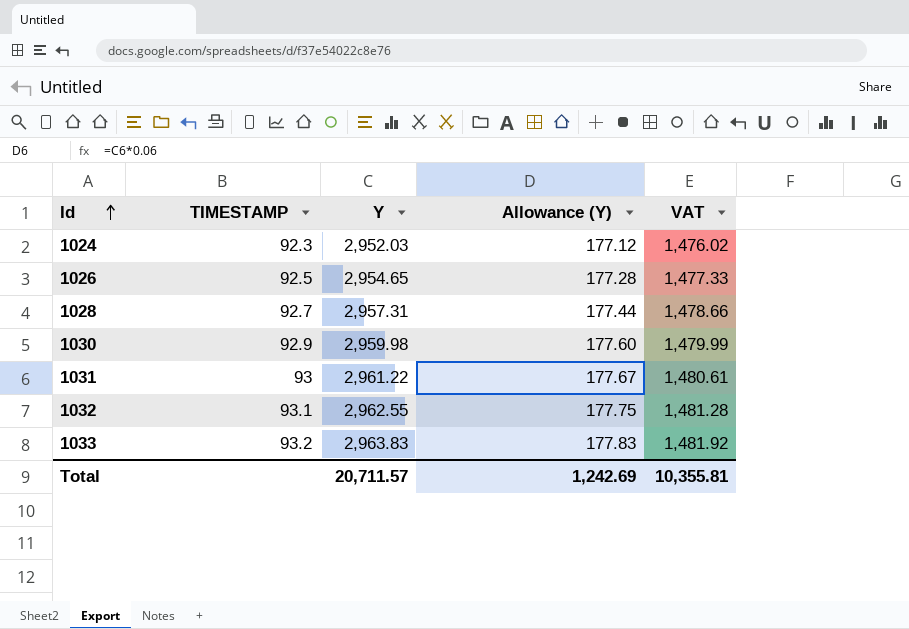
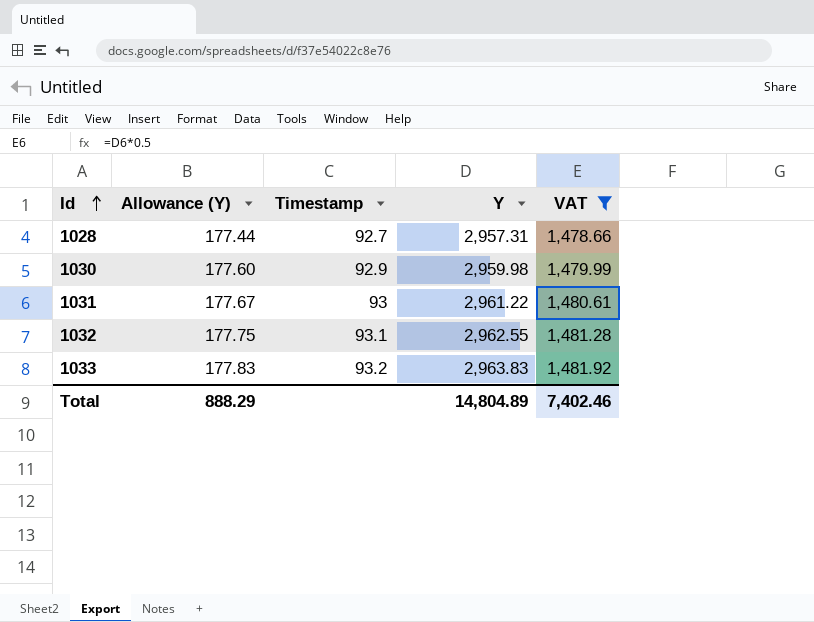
filter: none -> VAT >= 1,478.66
column Allowance (Y) | position: 4 -> 2
column name: TIMESTAMP -> Timestamp
Total | Allowance (Y): 1,242.69 -> 888.29
Total | Y: 20,711.57 -> 14,804.89
Total | VAT: 10,355.81 -> 7,402.46

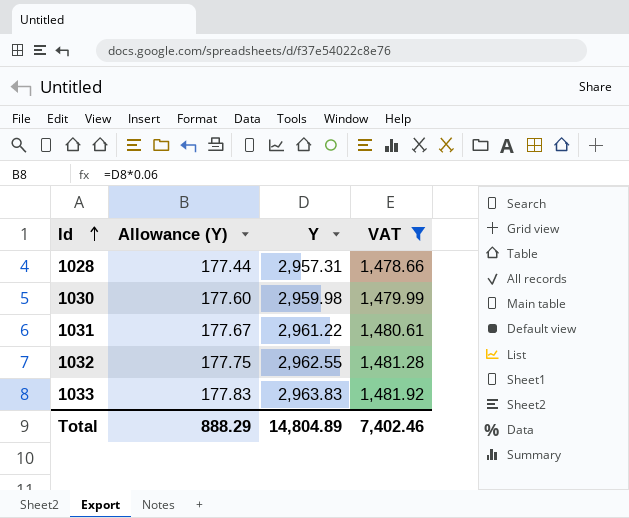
column Timestamp | position: 3 -> none

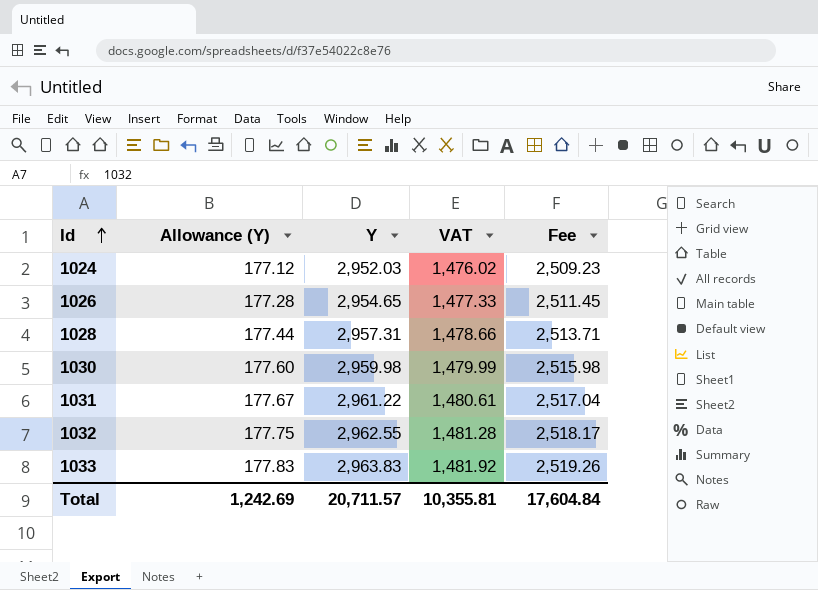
filter: VAT >= 1,478.66 -> none
column Fee | formula: none -> [Y] * 0.85
Total | Allowance (Y): 888.29 -> 1,242.69
Total | Y: 14,804.89 -> 20,711.57
Total | VAT: 7,402.46 -> 10,355.81

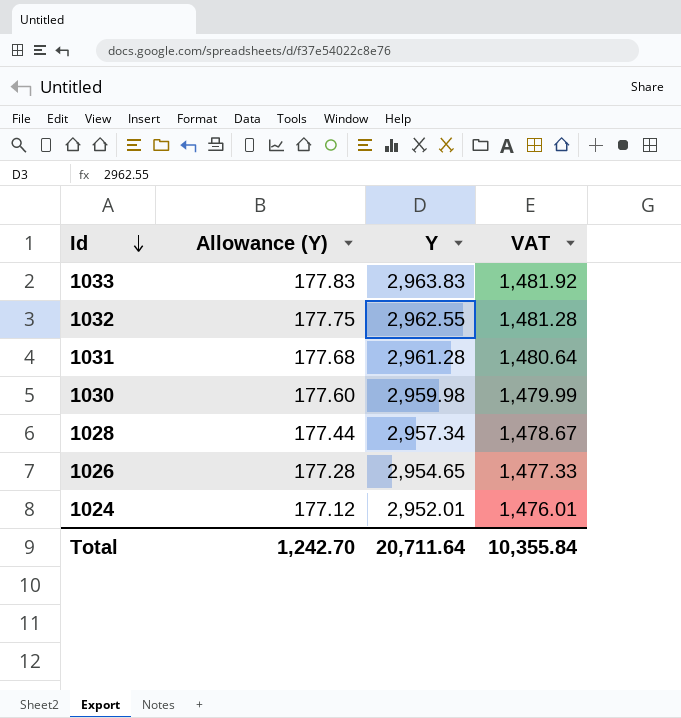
row order: Id ascending -> Id descending
column Fee | formula: [Y] * 0.85 -> none
1031 | Allowance (Y): 177.67 -> 177.68
1031 | Y: 2,961.22 -> 2,961.28
1031 | VAT: 1,480.61 -> 1,480.64
1028 | Y: 2,957.31 -> 2,957.34
1028 | VAT: 1,478.66 -> 1,478.67
1024 | Y: 2,952.03 -> 2,952.01
1024 | VAT: 1,476.02 -> 1,476.01
Total | Allowance (Y): 1,242.69 -> 1,242.70
Total | Y: 20,711.57 -> 20,711.64
Total | VAT: 10,355.81 -> 10,355.84

